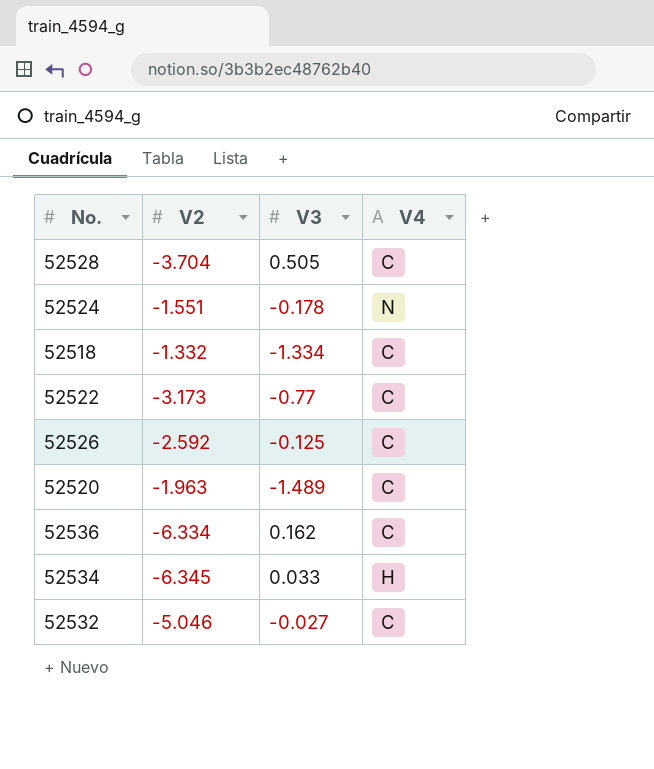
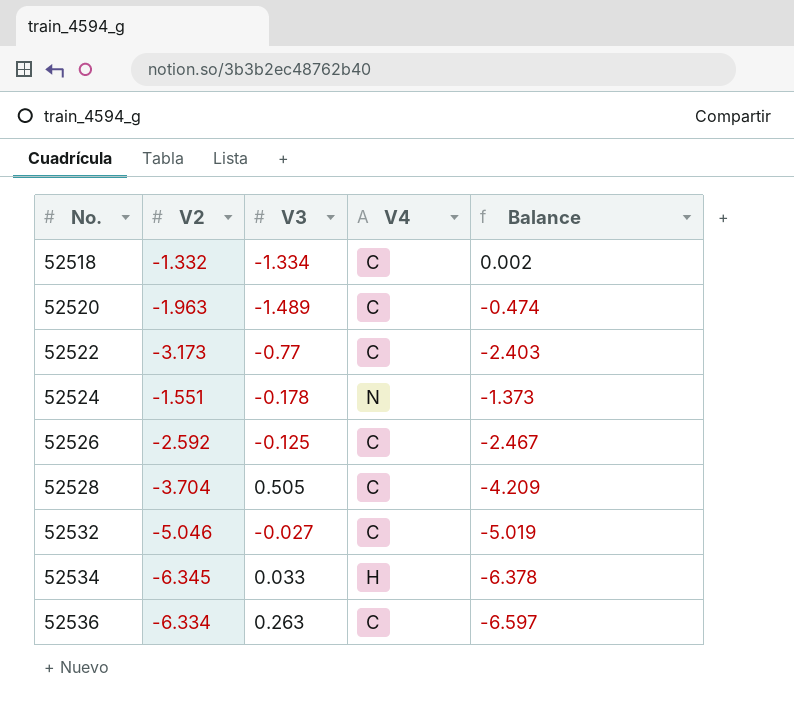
row order: none -> No. ascending
column Balance | formula: none -> [V2] - [V3]
52536 | V3: 0.162 -> 0.263

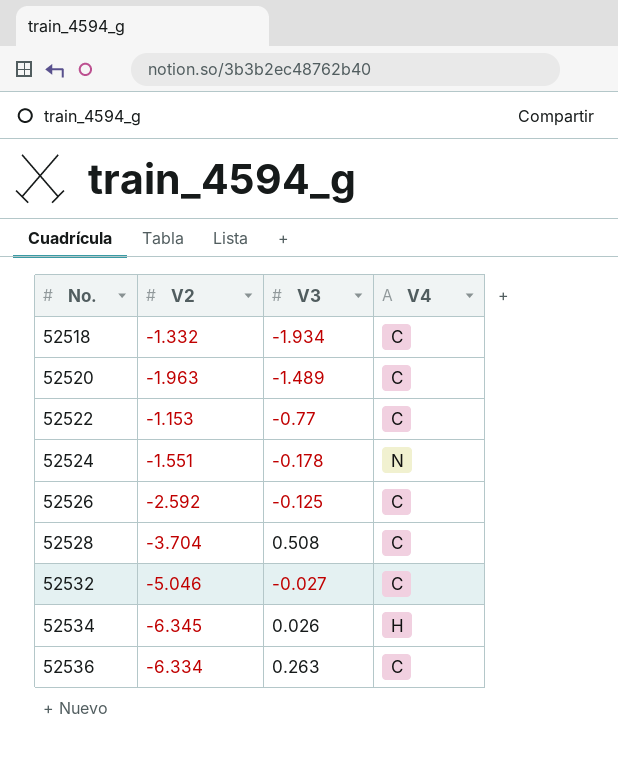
column Balance | formula: [V2] - [V3] -> none
52518 | V3: -1.334 -> -1.934
52522 | V2: -3.173 -> -1.153
52528 | V3: 0.505 -> 0.508
52534 | V3: 0.033 -> 0.026

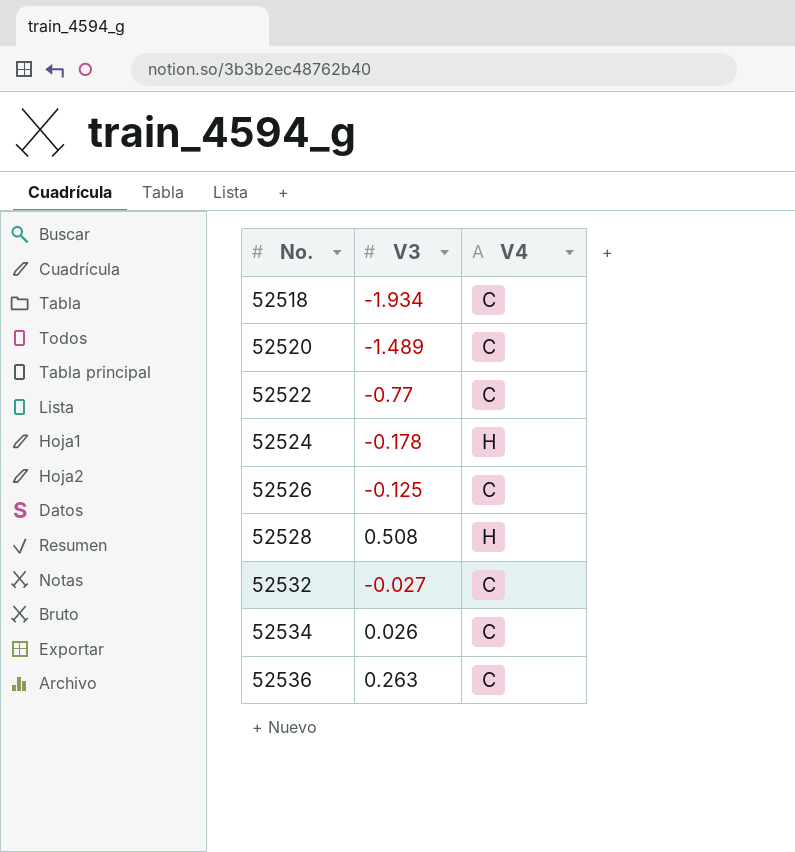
column V2 | position: 2 -> none
52524 | V4: N -> H
52528 | V4: C -> H
52534 | V4: H -> C

